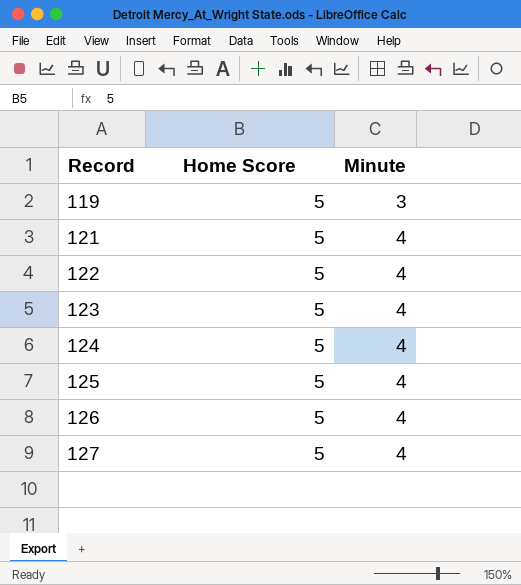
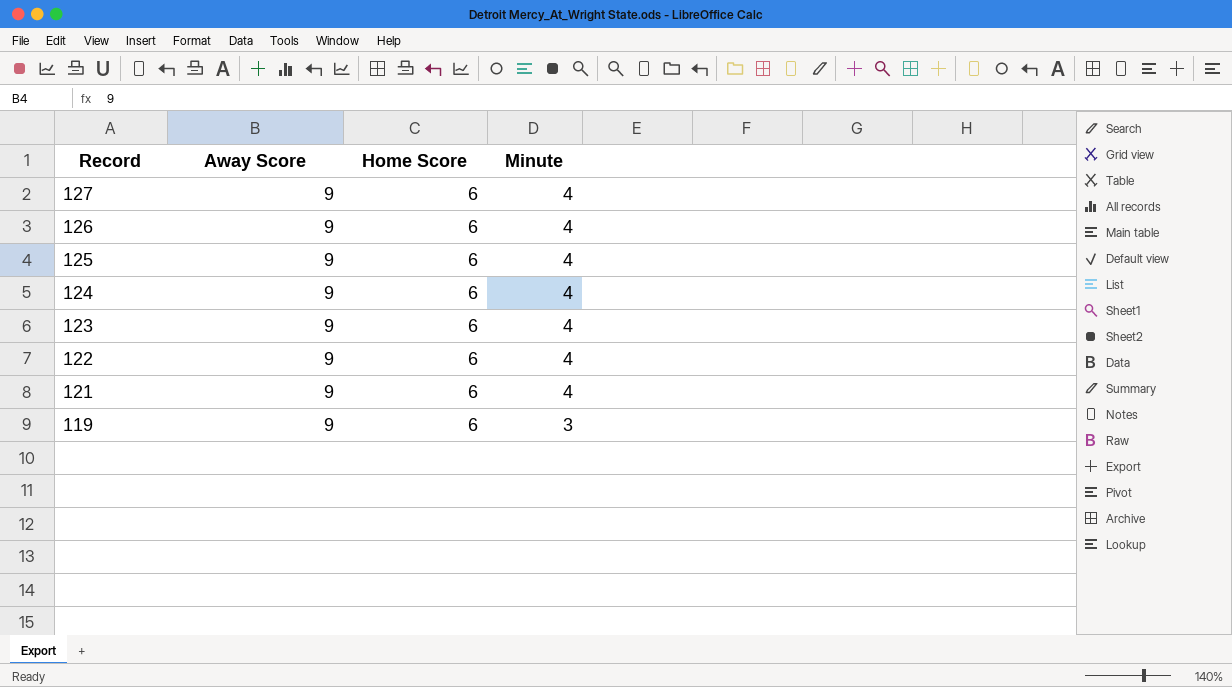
row order: Record ascending -> Record descending
column Away Score | position: none -> 2
127 | Home Score: 5 -> 6
126 | Home Score: 5 -> 6
125 | Home Score: 5 -> 6
124 | Home Score: 5 -> 6
123 | Home Score: 5 -> 6
122 | Home Score: 5 -> 6
121 | Home Score: 5 -> 6
119 | Home Score: 5 -> 6

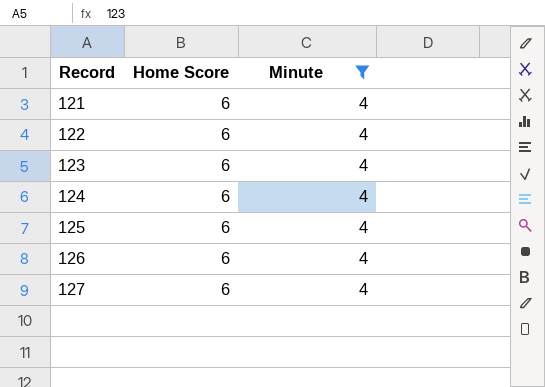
filter: none -> Minute = 4
row order: Record descending -> Record ascending
column Away Score | position: 2 -> none

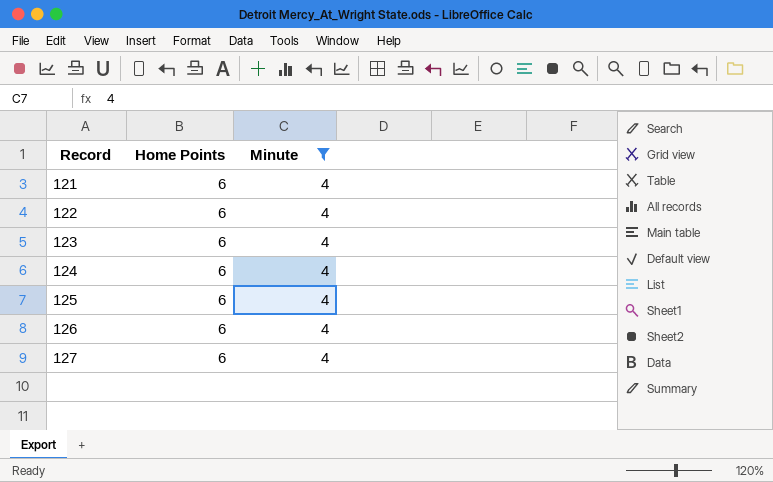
column name: Home Score -> Home Points

